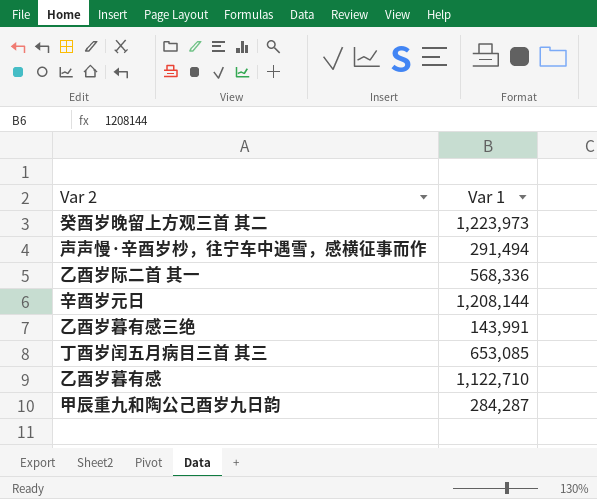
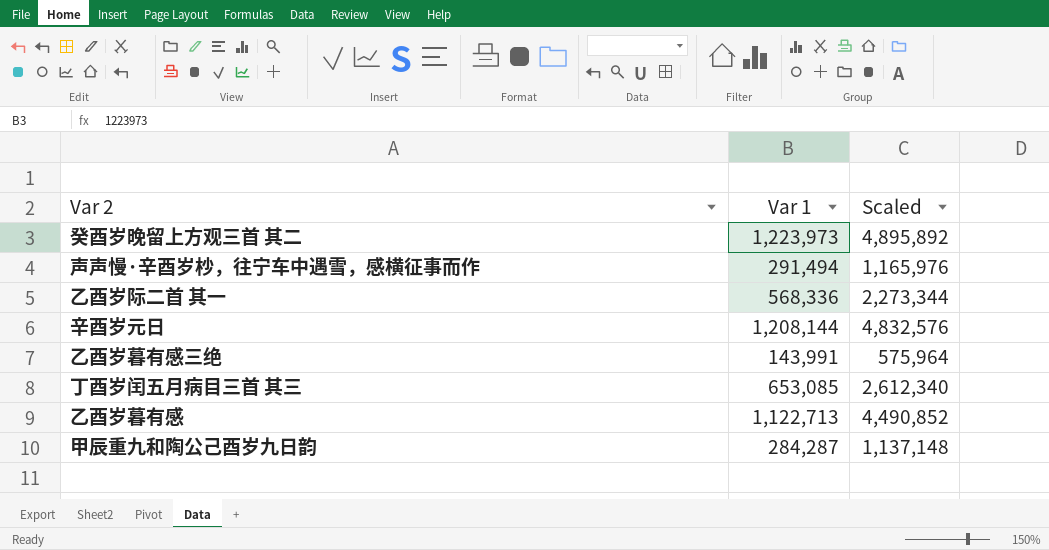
column Scaled | formula: none -> [Var 1] * 4
乙酉岁暮有感 | Var 1: 1,122,710 -> 1,122,713

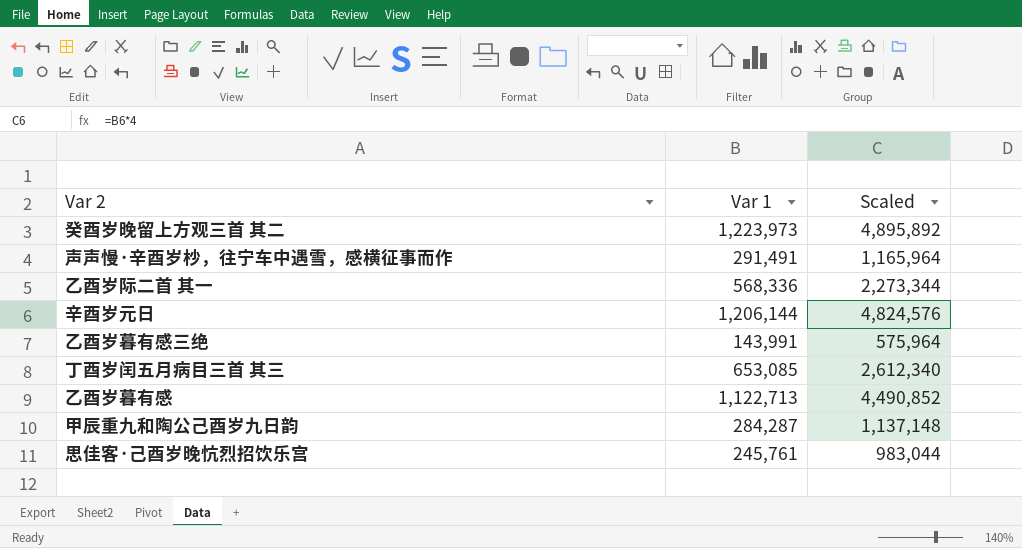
声声慢·辛酉岁杪，往宁车中遇雪，感横征事而作 | Var 1: 291,494 -> 291,491
声声慢·辛酉岁杪，往宁车中遇雪，感横征事而作 | Scaled: 1,165,976 -> 1,165,964
辛酉岁元日 | Var 1: 1,208,144 -> 1,206,144
辛酉岁元日 | Scaled: 4,832,576 -> 4,824,576
row 思佳客·己酉岁晚忼烈招饮乐宫: none -> 245,761 | 983,044

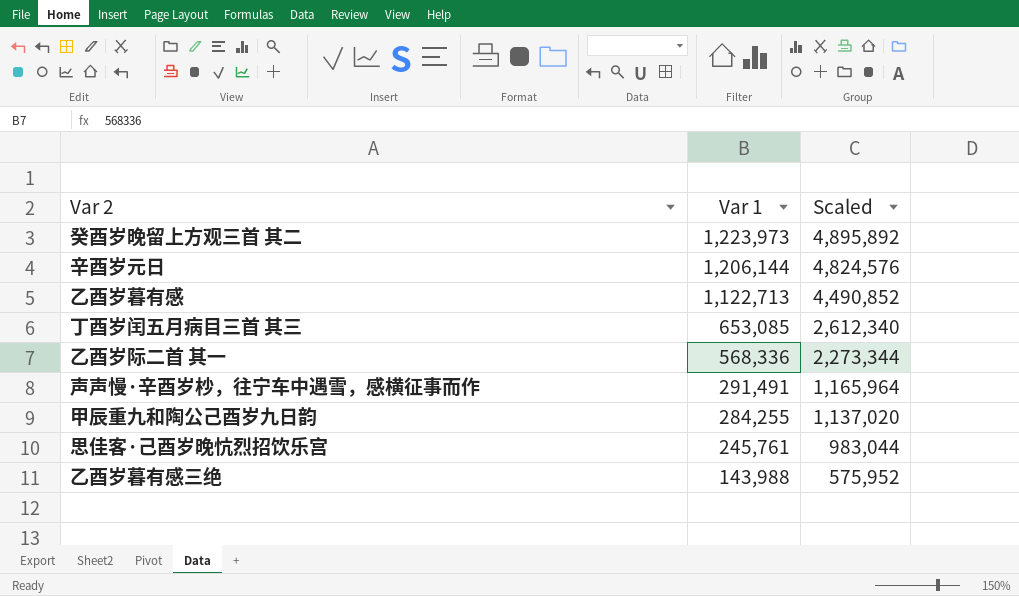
row order: none -> Var 1 descending
甲辰重九和陶公己酉岁九日韵 | Var 1: 284,287 -> 284,255
甲辰重九和陶公己酉岁九日韵 | Scaled: 1,137,148 -> 1,137,020
乙酉岁暮有感三绝 | Var 1: 143,991 -> 143,988
乙酉岁暮有感三绝 | Scaled: 575,964 -> 575,952

